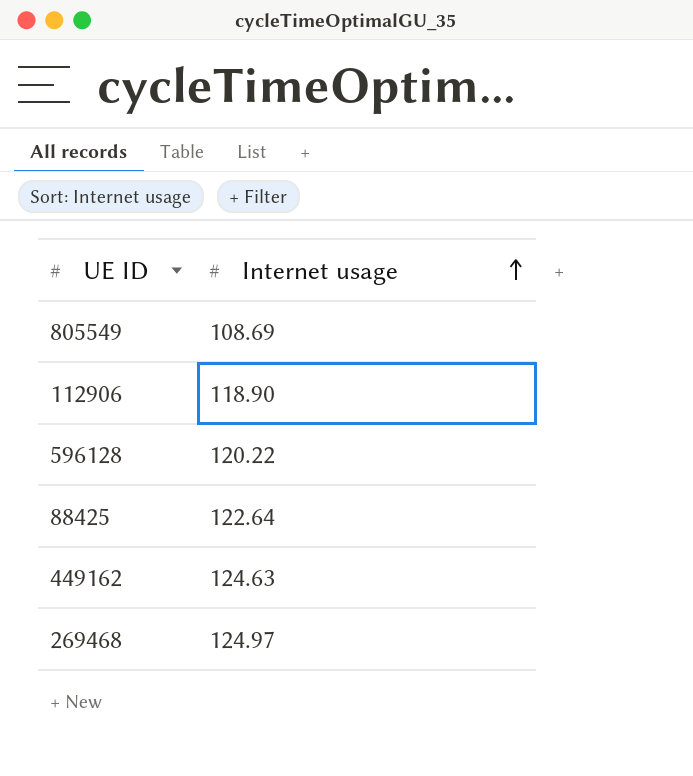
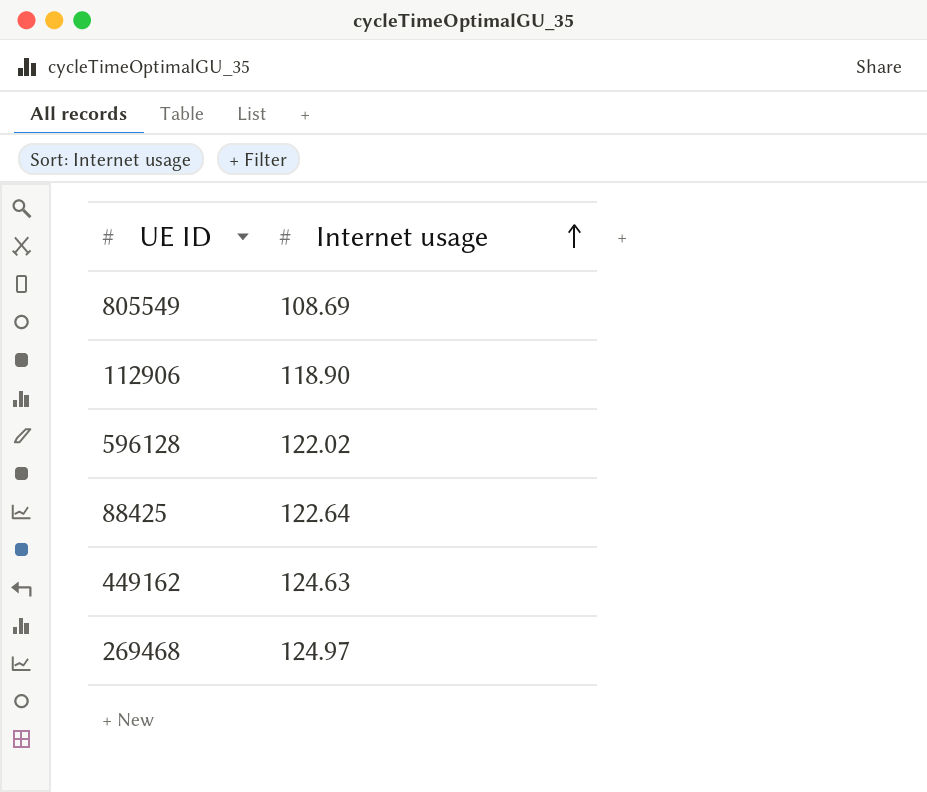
596128 | Internet usage: 120.22 -> 122.02

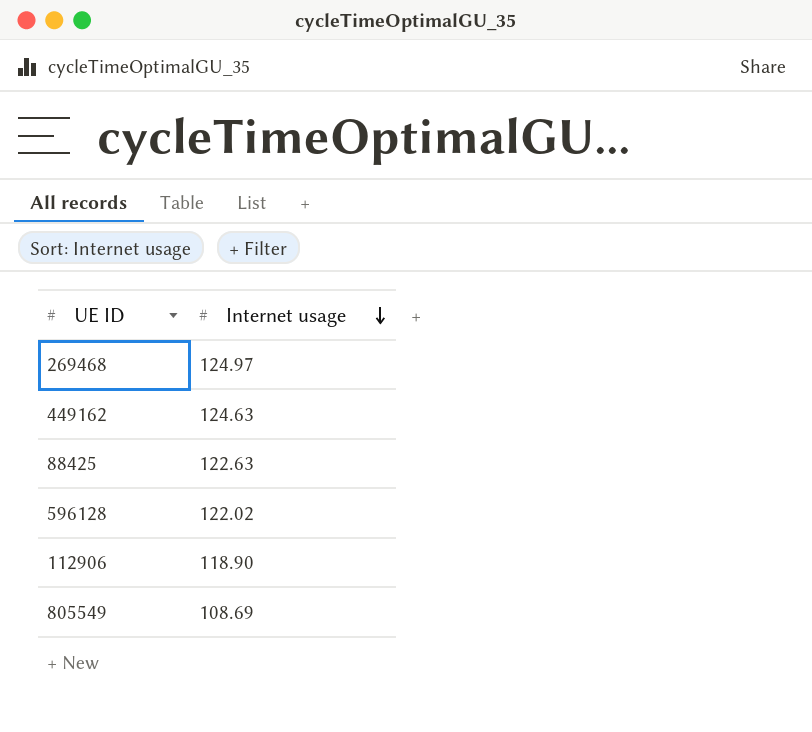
row order: Internet usage ascending -> Internet usage descending
88425 | Internet usage: 122.64 -> 122.63

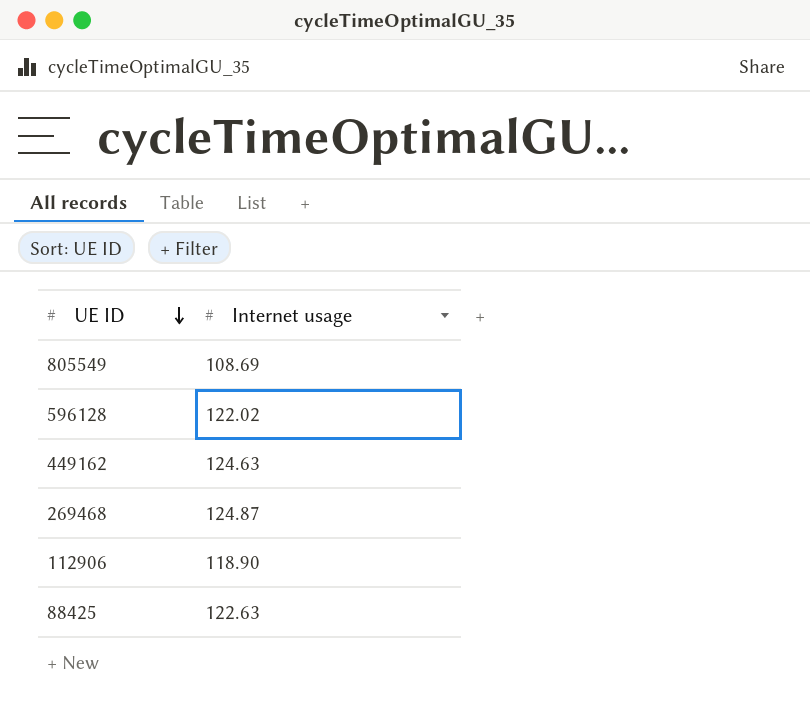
row order: Internet usage descending -> UE ID descending
269468 | Internet usage: 124.97 -> 124.87

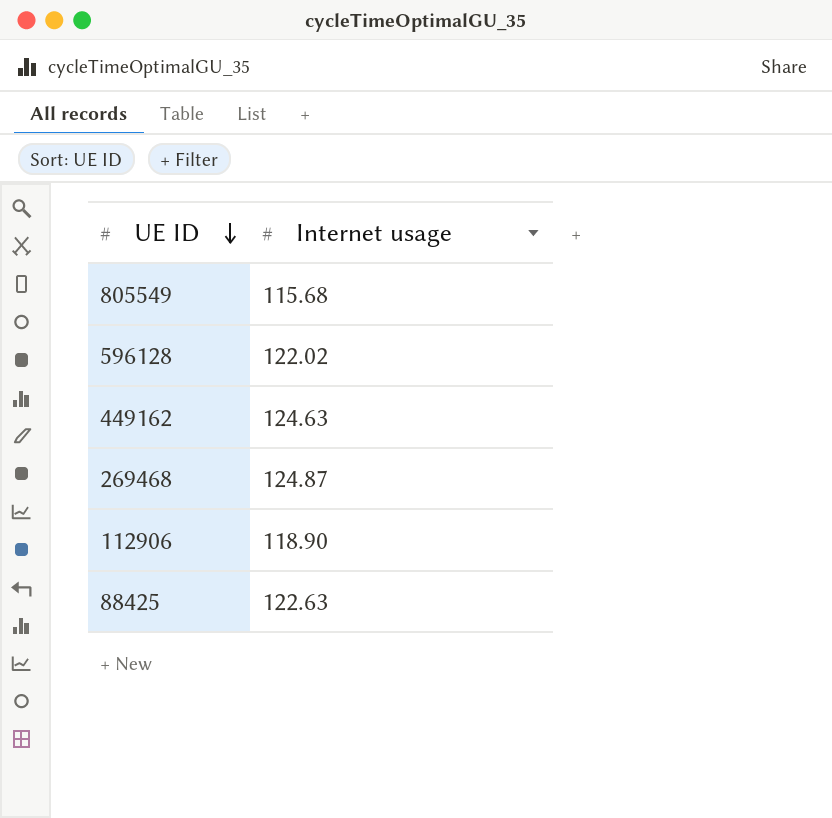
805549 | Internet usage: 108.69 -> 115.68

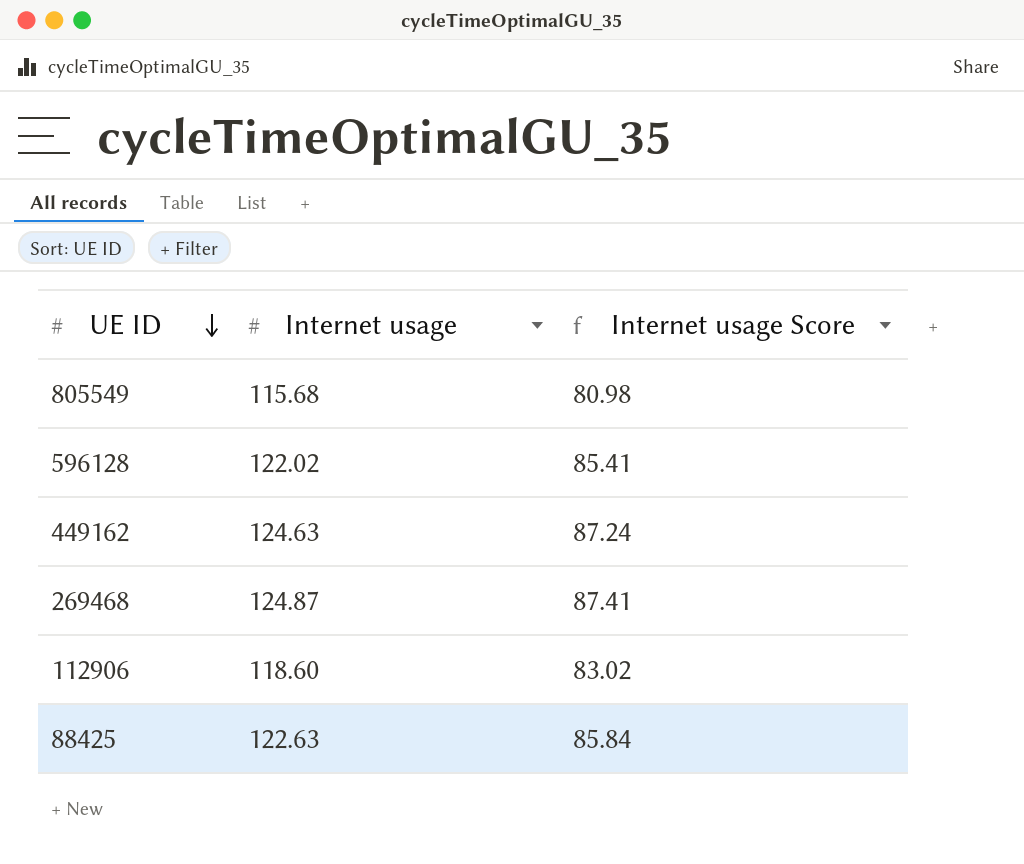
column Internet usage Score | formula: none -> [Internet usage] * 0.7
112906 | Internet usage: 118.90 -> 118.60

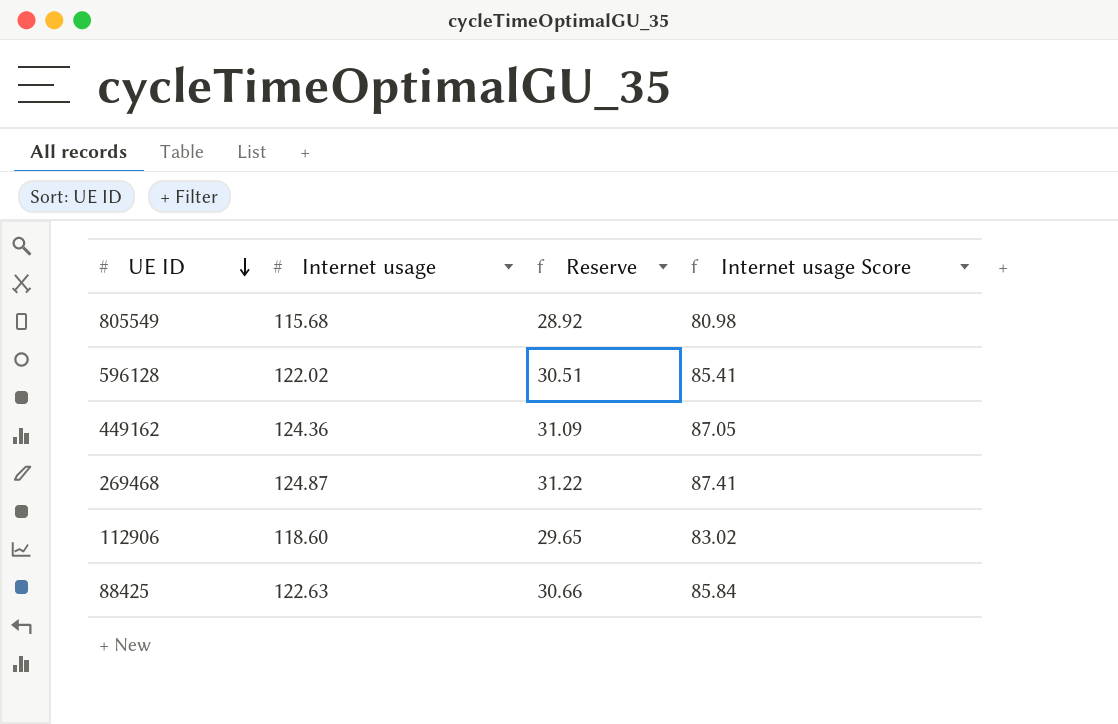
column Reserve | formula: none -> [Internet usage] * 0.25
449162 | Internet usage: 124.63 -> 124.36
449162 | Internet usage Score: 87.24 -> 87.05

